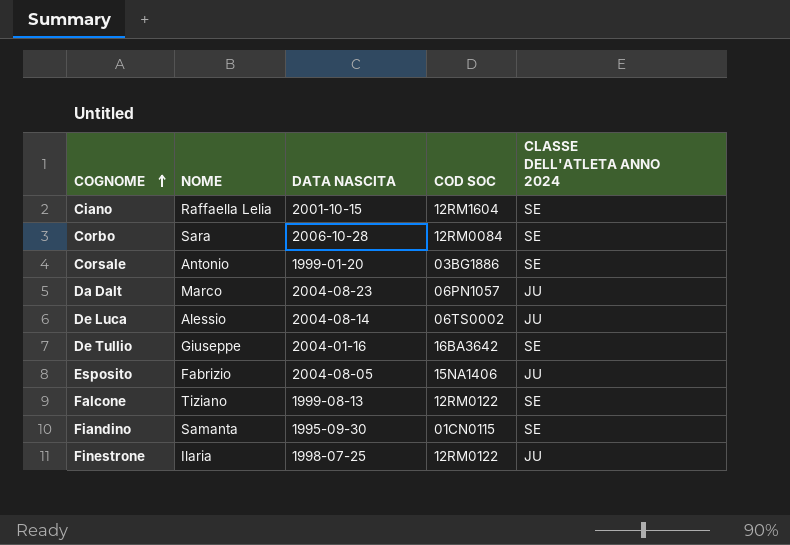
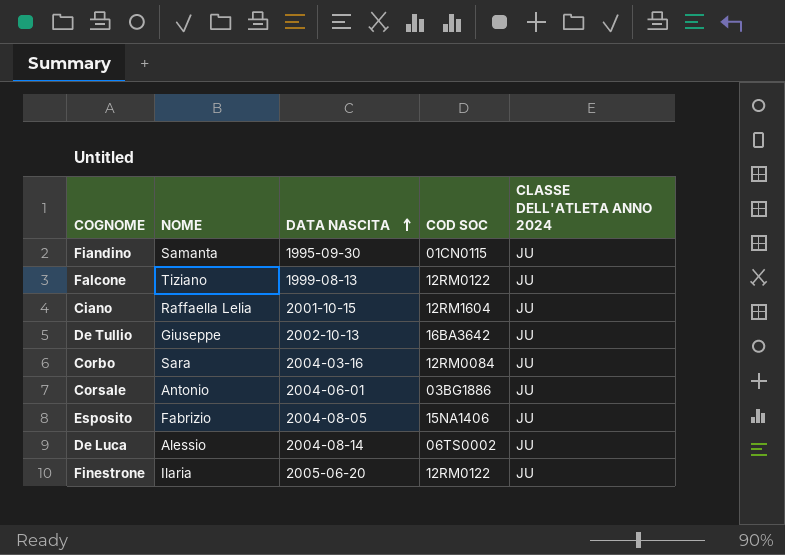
row order: COGNOME ascending -> DATA NASCITA ascending
row Da Dalt: Marco | 2004-08-23 | 06PN1057 | JU -> none
Fiandino | CLASSE DELL'ATLETA ANNO 2024: SE -> JU
Falcone | CLASSE DELL'ATLETA ANNO 2024: SE -> JU
Ciano | CLASSE DELL'ATLETA ANNO 2024: SE -> JU
De Tullio | DATA NASCITA: 2004-01-16 -> 2002-10-13
De Tullio | CLASSE DELL'ATLETA ANNO 2024: SE -> JU
Corbo | DATA NASCITA: 2006-10-28 -> 2004-03-16
Corbo | CLASSE DELL'ATLETA ANNO 2024: SE -> JU
Corsale | DATA NASCITA: 1999-01-20 -> 2004-06-01
Corsale | CLASSE DELL'ATLETA ANNO 2024: SE -> JU
Finestrone | DATA NASCITA: 1998-07-25 -> 2005-06-20

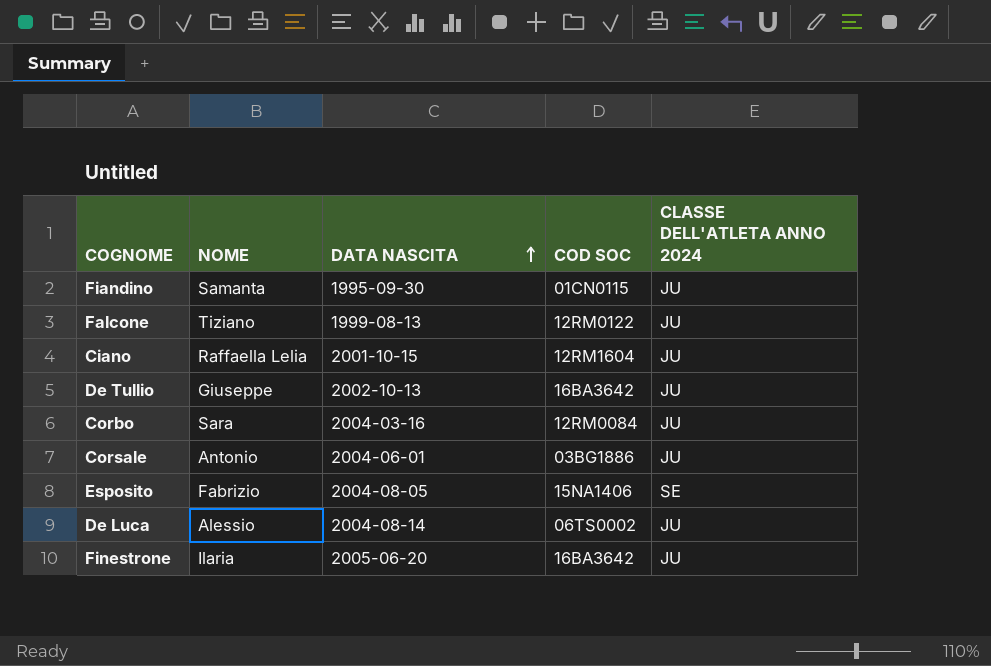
Esposito | CLASSE DELL'ATLETA ANNO 2024: JU -> SE
Finestrone | COD SOC: 12RM0122 -> 16BA3642

